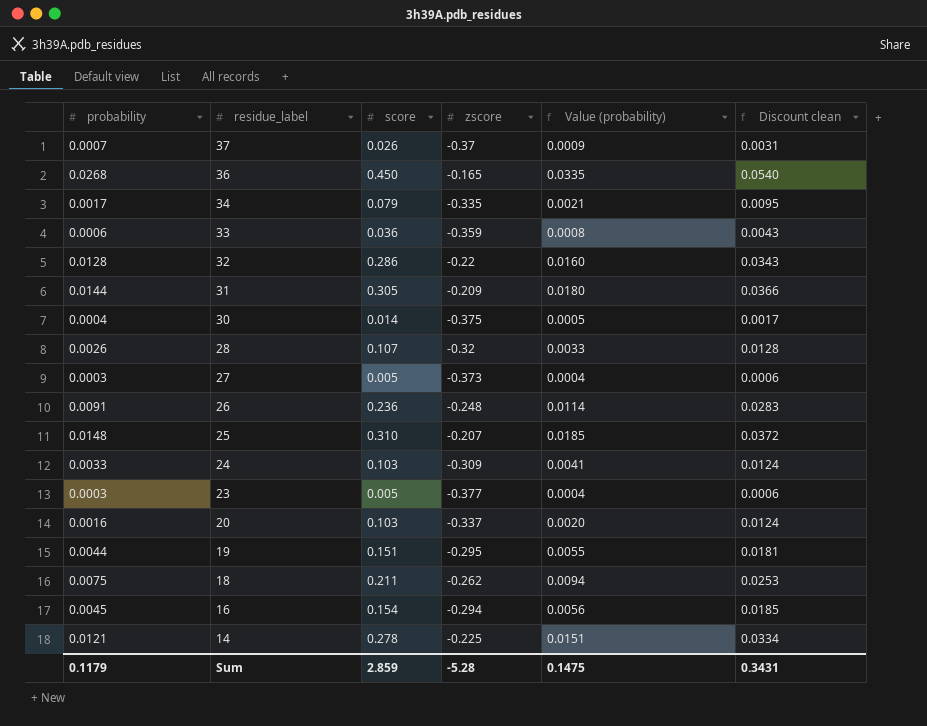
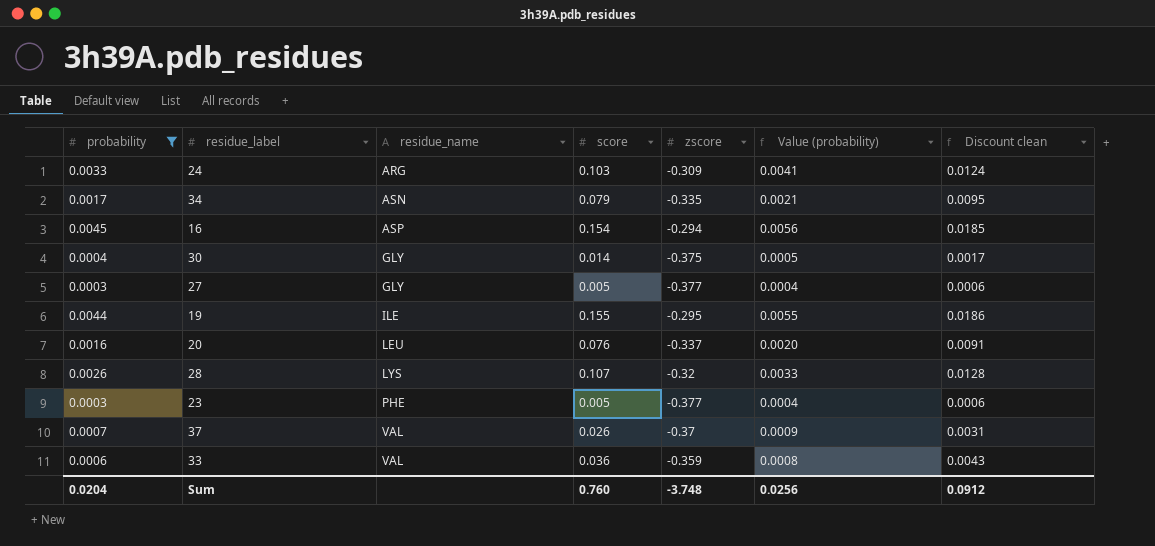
filter: none -> probability <= 0.0045
row order: residue_label descending -> residue_name ascending
column residue_name | position: none -> 3
27 | zscore: -0.373 -> -0.377
19 | score: 0.151 -> 0.155
19 | Discount clean: 0.0181 -> 0.0186
20 | score: 0.103 -> 0.076
20 | Discount clean: 0.0124 -> 0.0091
Sum | probability: 0.1179 -> 0.0204
Sum | score: 2.859 -> 0.760
Sum | zscore: -5.28 -> -3.748
Sum | Value (probability): 0.1475 -> 0.0256
Sum | Discount clean: 0.3431 -> 0.0912

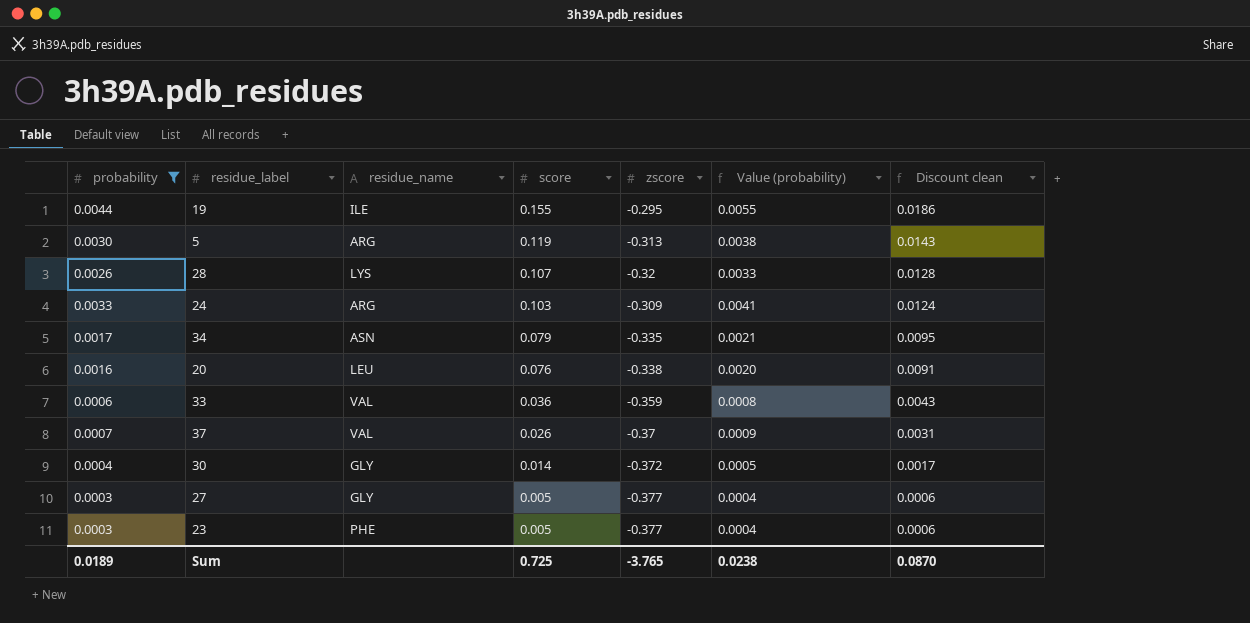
row order: residue_name ascending -> score descending
row 16: 0.0045 | ASP | 0.154 | -0.294 | 0.0056 | 0.0185 -> none
row 5: none -> 0.0030 | ARG | 0.119 | -0.313 | 0.0038 | 0.0143
20 | zscore: -0.337 -> -0.338
30 | zscore: -0.375 -> -0.372
Sum | probability: 0.0204 -> 0.0189
Sum | score: 0.760 -> 0.725
Sum | zscore: -3.748 -> -3.765
Sum | Value (probability): 0.0256 -> 0.0238
Sum | Discount clean: 0.0912 -> 0.0870

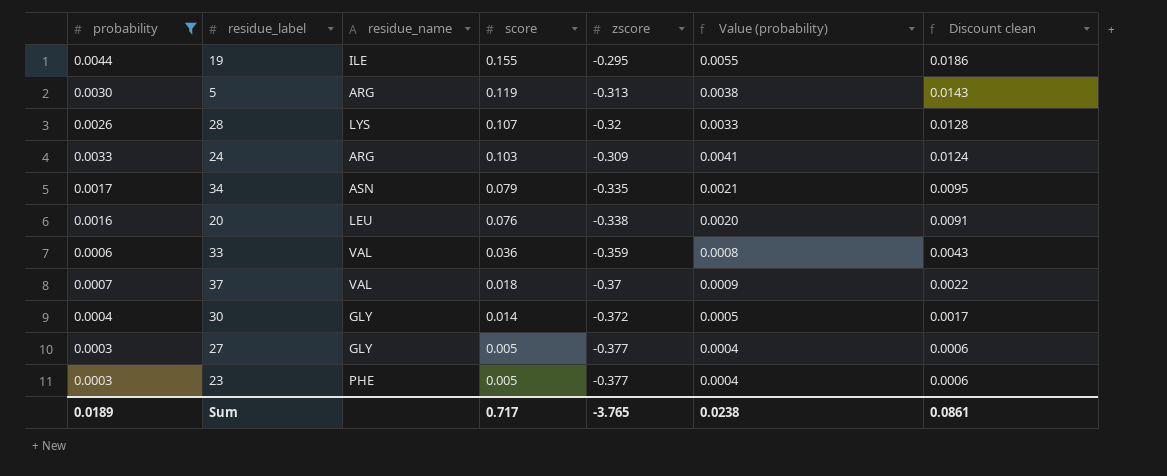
37 | score: 0.026 -> 0.018
37 | Discount clean: 0.0031 -> 0.0022
Sum | score: 0.725 -> 0.717
Sum | Discount clean: 0.0870 -> 0.0861

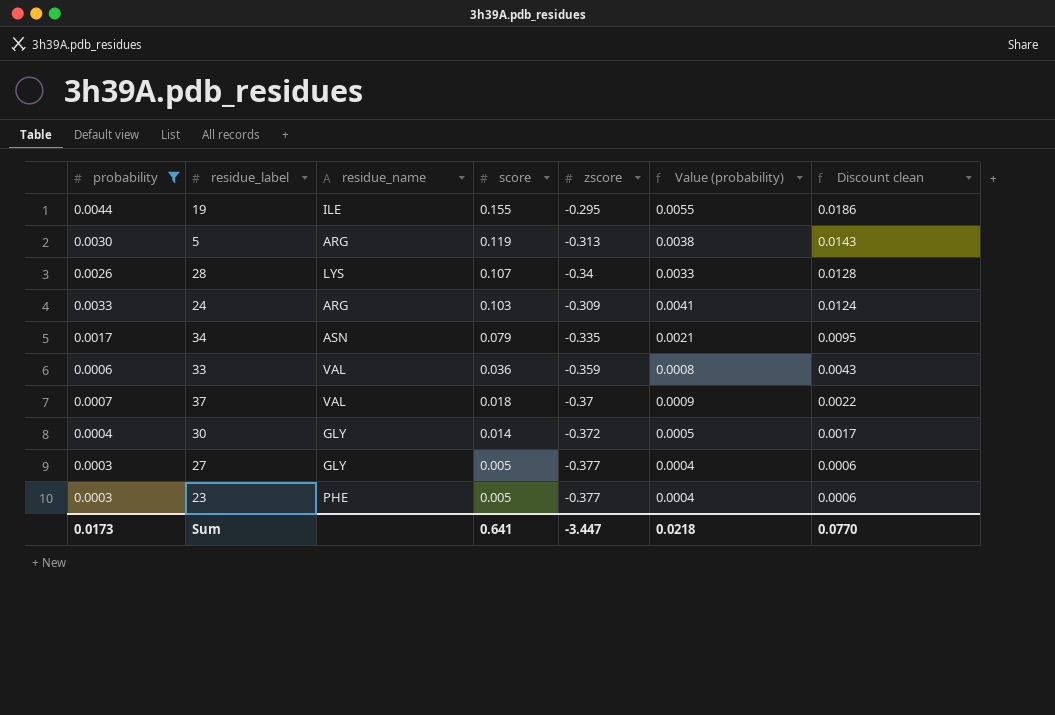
row 20: 0.0016 | LEU | 0.076 | -0.338 | 0.0020 | 0.0091 -> none
28 | zscore: -0.32 -> -0.34
Sum | probability: 0.0189 -> 0.0173
Sum | score: 0.717 -> 0.641
Sum | zscore: -3.765 -> -3.447
Sum | Value (probability): 0.0238 -> 0.0218
Sum | Discount clean: 0.0861 -> 0.0770

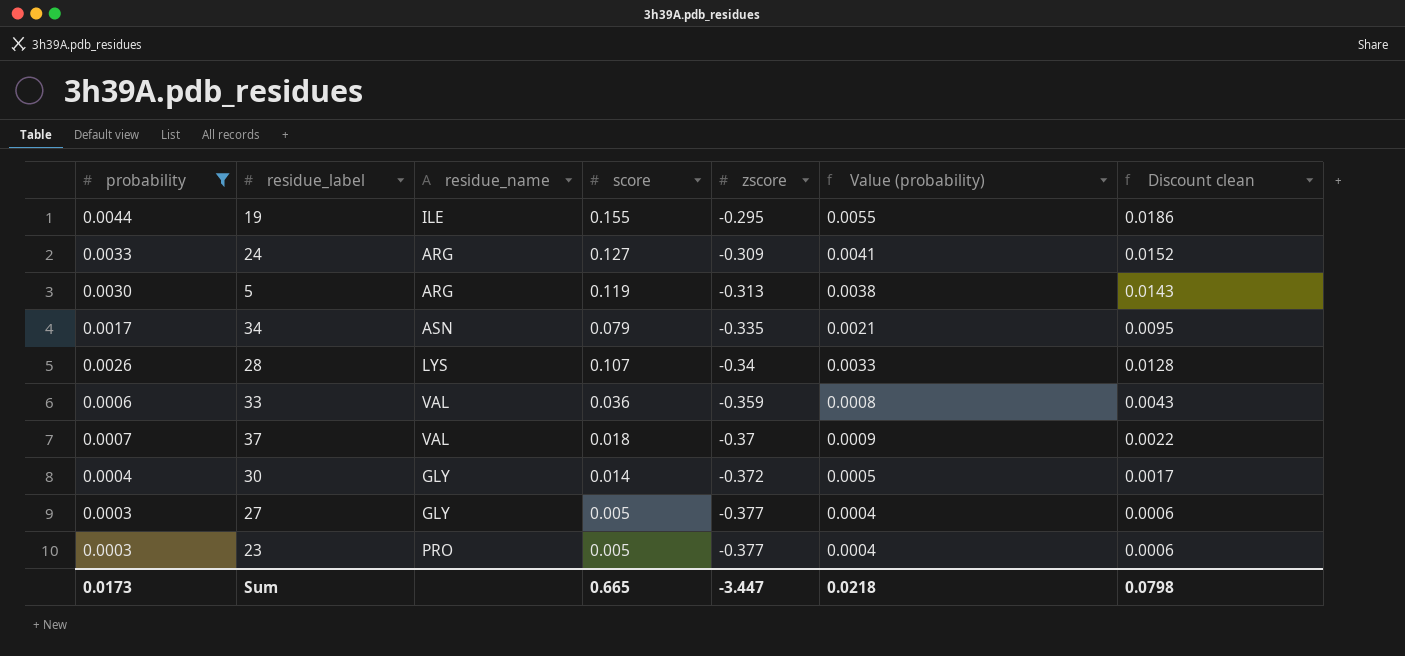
row order: score descending -> zscore descending
24 | score: 0.103 -> 0.127
24 | Discount clean: 0.0124 -> 0.0152
23 | residue_name: PHE -> PRO
Sum | score: 0.641 -> 0.665
Sum | Discount clean: 0.0770 -> 0.0798

